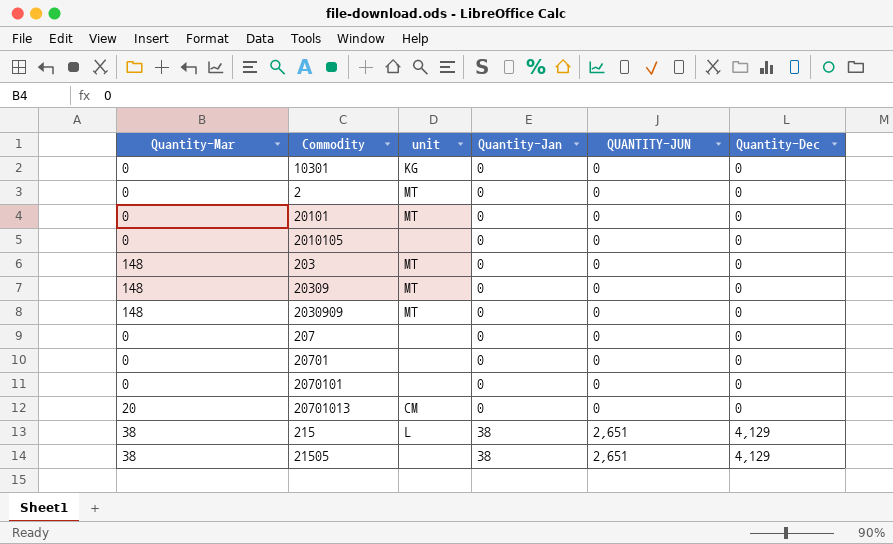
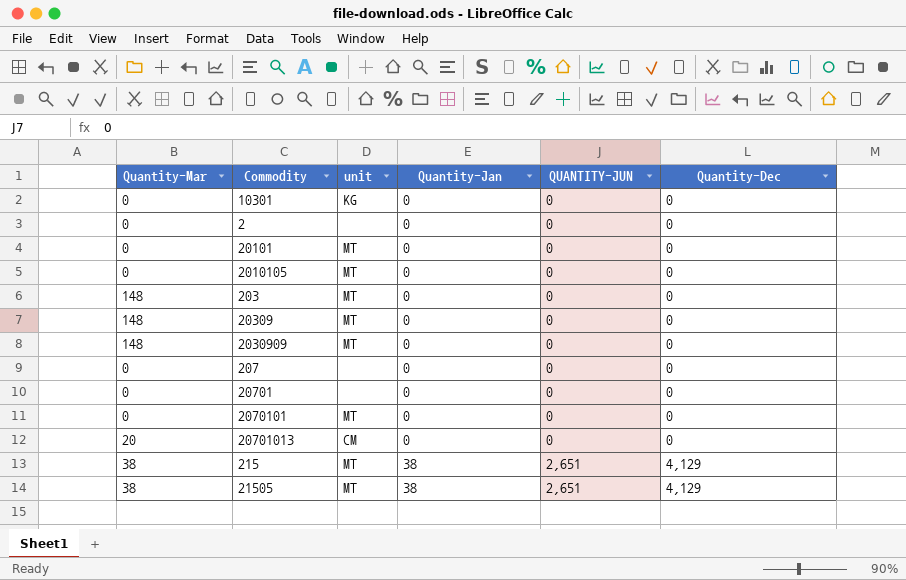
2 | unit: MT -> none
2010105 | unit: none -> MT
2070101 | unit: none -> MT
215 | unit: L -> MT
21505 | unit: none -> MT

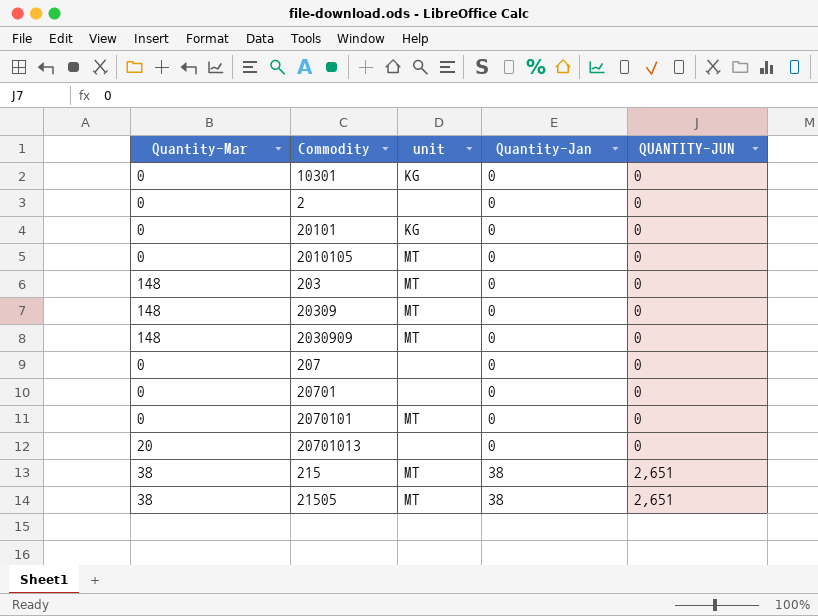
column Quantity-Dec | position: 6 -> none
20101 | unit: MT -> KG
20701013 | unit: CM -> none

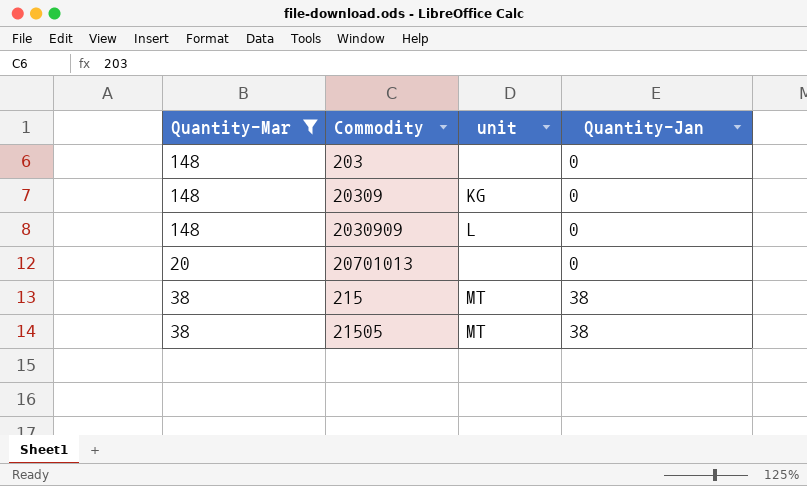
filter: none -> Quantity-Mar != 0
column QUANTITY-JUN | position: 5 -> none
203 | unit: MT -> none
20309 | unit: MT -> KG
2030909 | unit: MT -> L

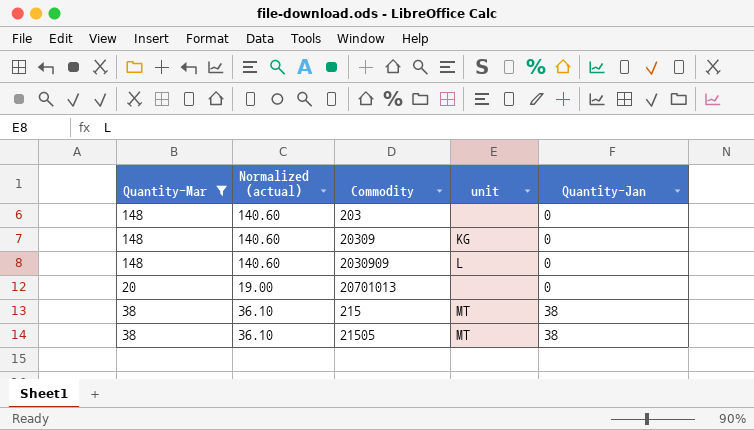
column Normalized (actual) | formula: none -> [Quantity-Mar] * 0.95

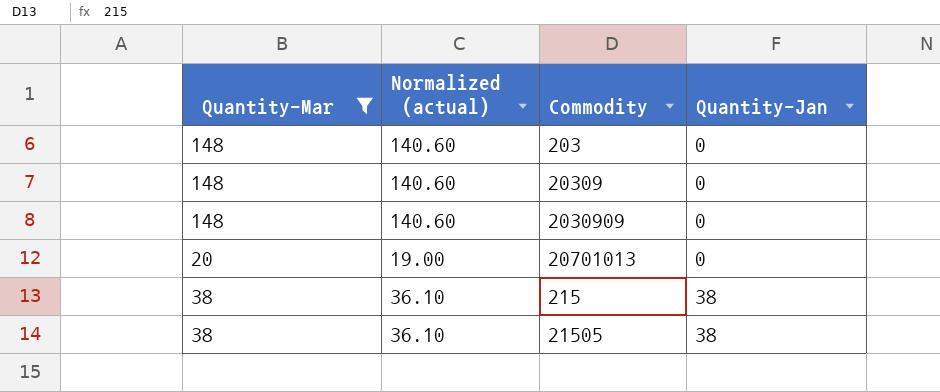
column unit | position: 4 -> none

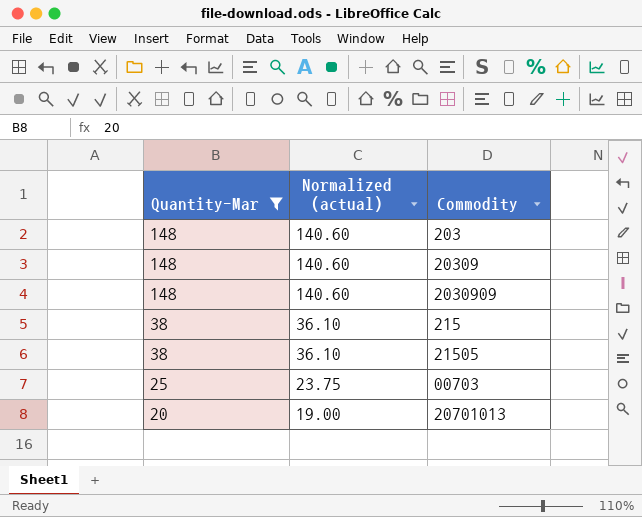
row order: Quantity-Jan ascending -> Quantity-Mar descending
column Quantity-Jan | position: 4 -> none
row 00703: none -> 25 | 23.75

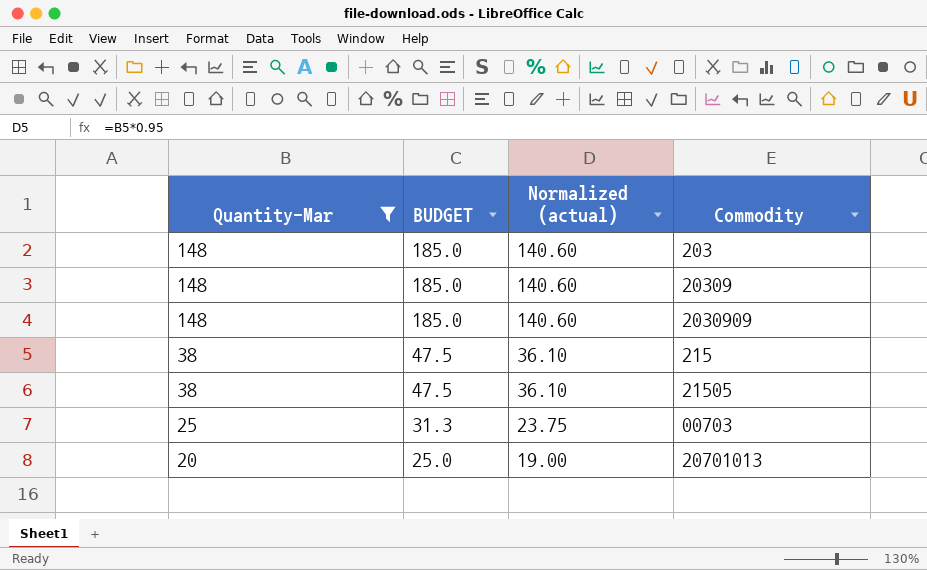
column BUDGET | formula: none -> [Quantity-Mar] * 1.25

